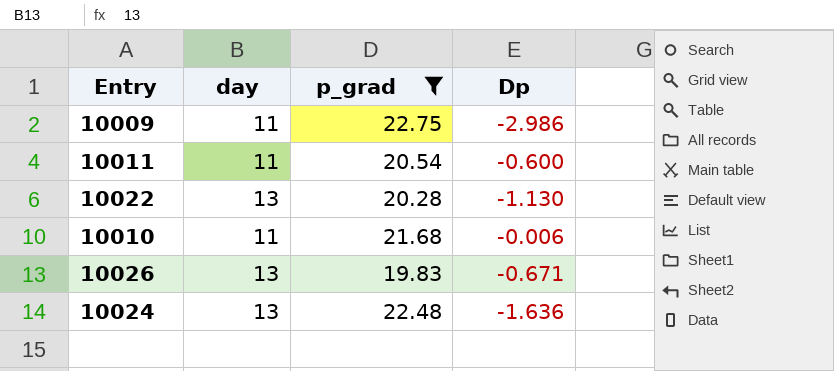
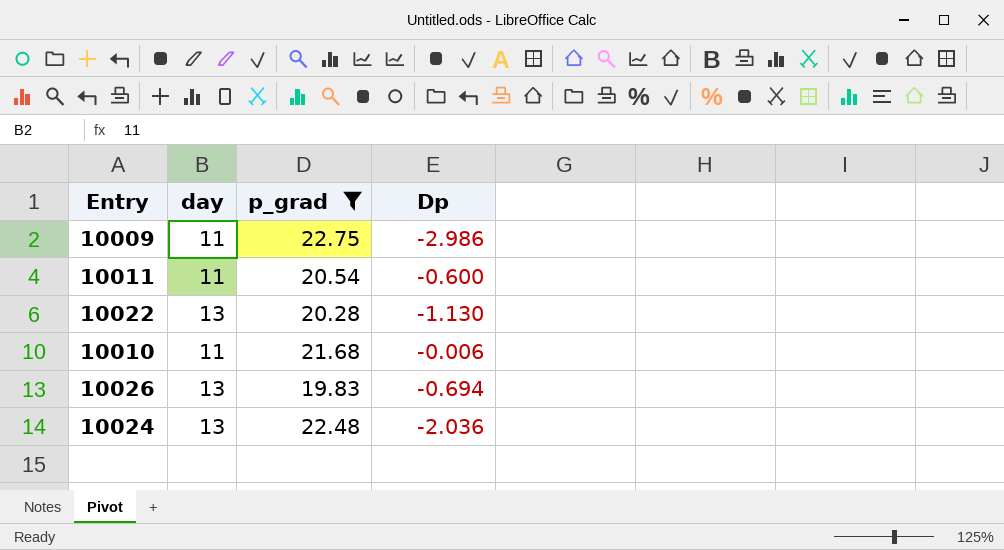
10026 | Dp: -0.671 -> -0.694
10024 | Dp: -1.636 -> -2.036

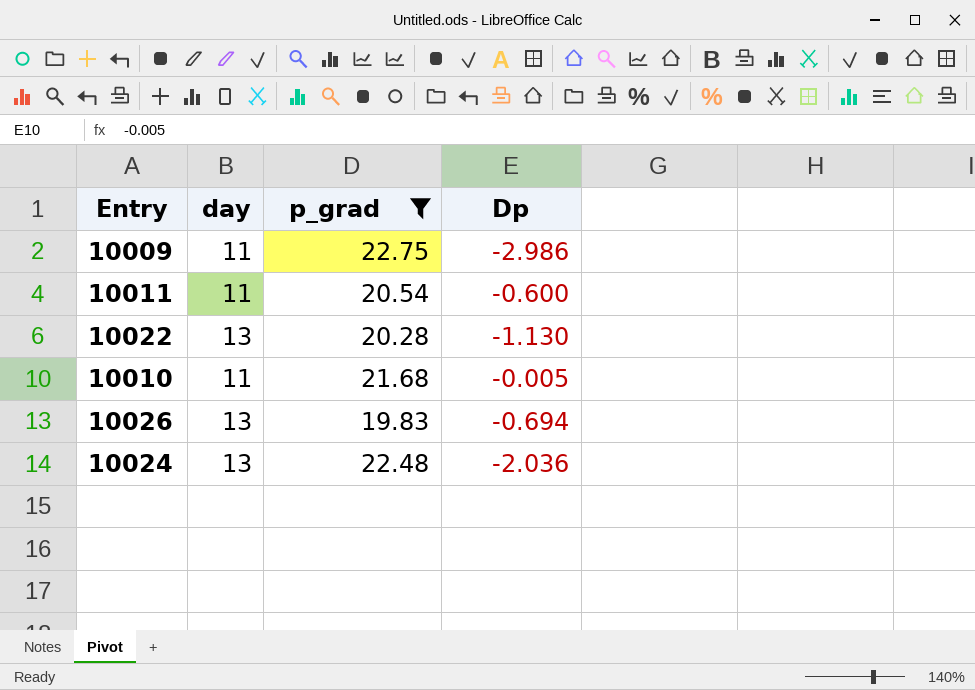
10010 | Dp: -0.006 -> -0.005

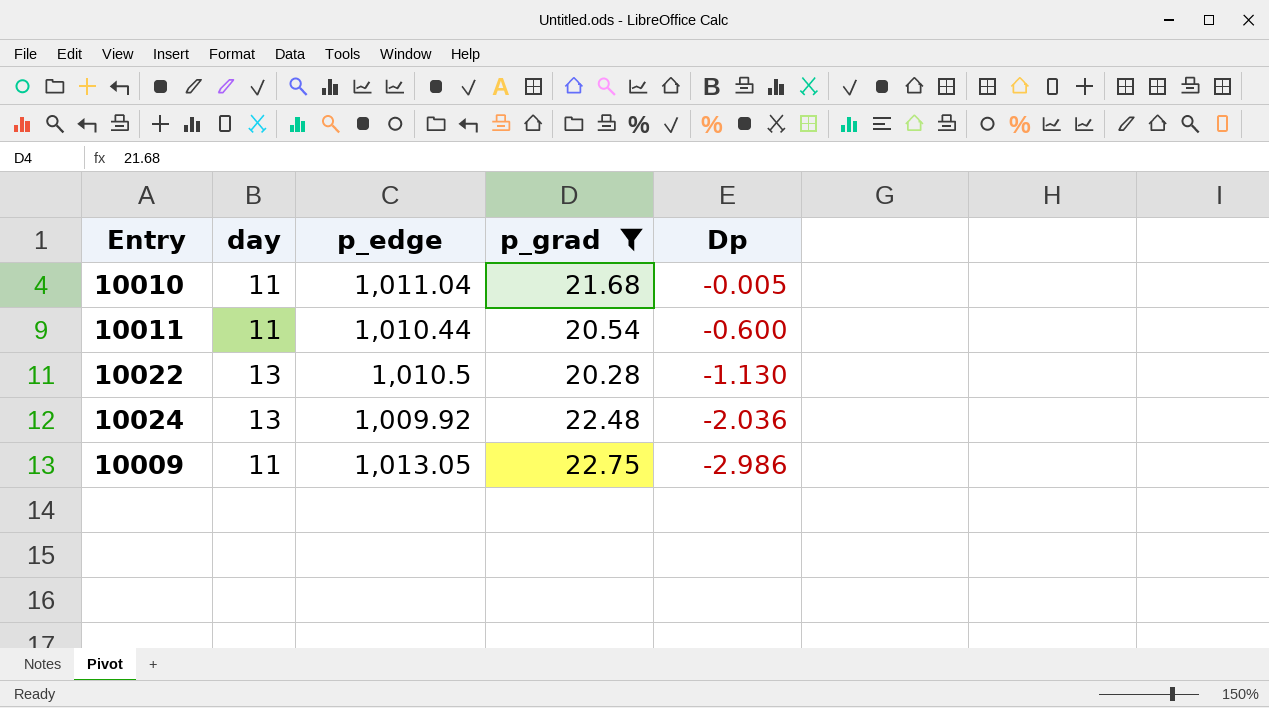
row order: none -> Dp descending
column p_edge | position: none -> 3
row 10026: 13 | 19.83 | -0.694 -> none

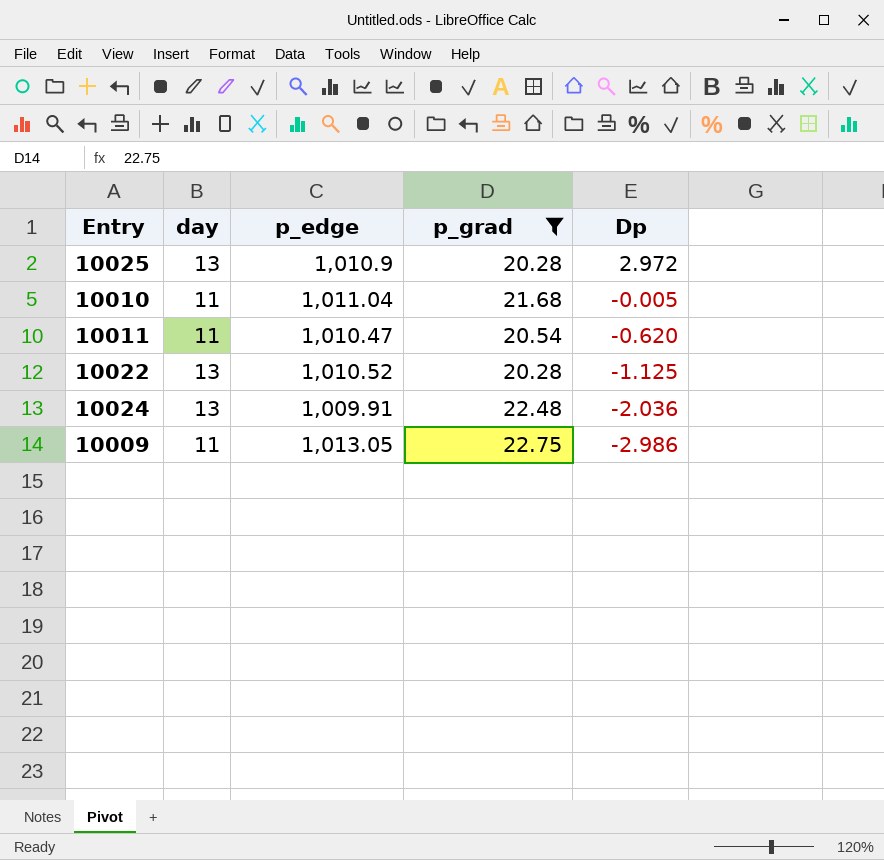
row 10025: none -> 13 | 1,010.9 | 20.28 | 2.972
10011 | p_edge: 1,010.44 -> 1,010.47
10011 | Dp: -0.600 -> -0.620
10022 | p_edge: 1,010.5 -> 1,010.52
10022 | Dp: -1.130 -> -1.125
10024 | p_edge: 1,009.92 -> 1,009.91

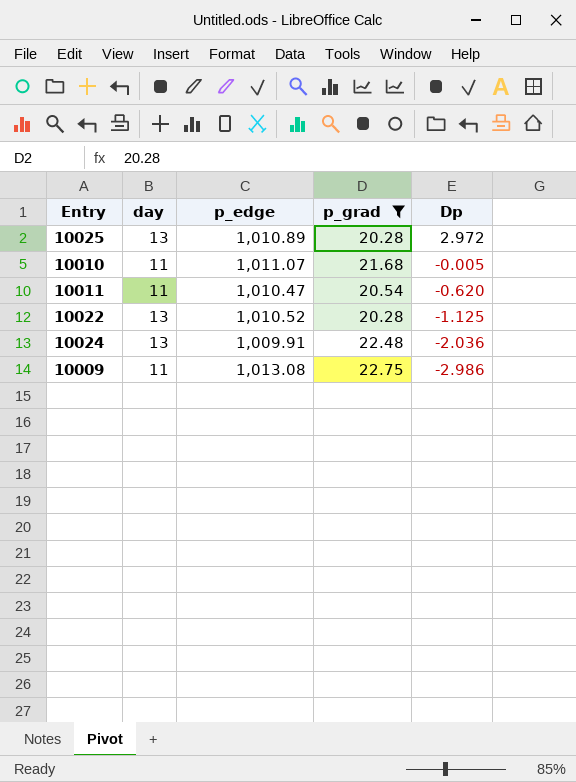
10025 | p_edge: 1,010.9 -> 1,010.89
10010 | p_edge: 1,011.04 -> 1,011.07
10009 | p_edge: 1,013.05 -> 1,013.08

